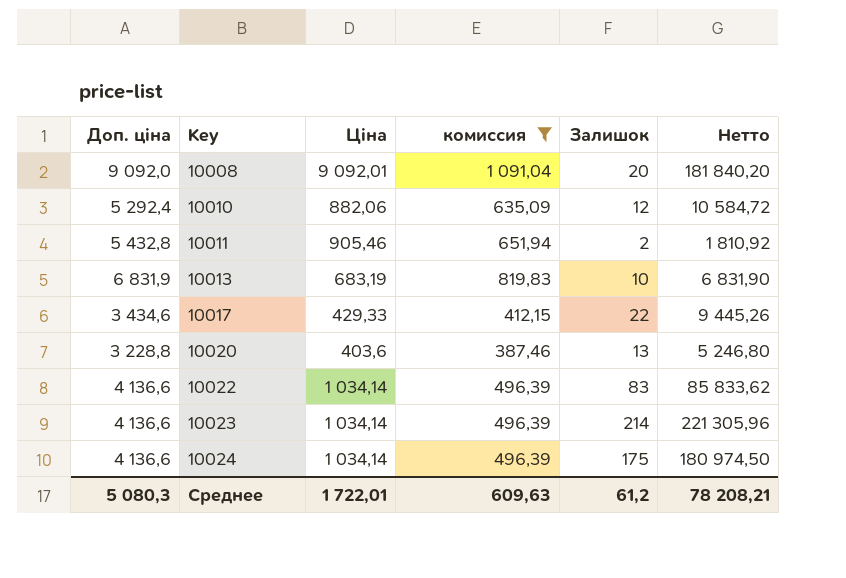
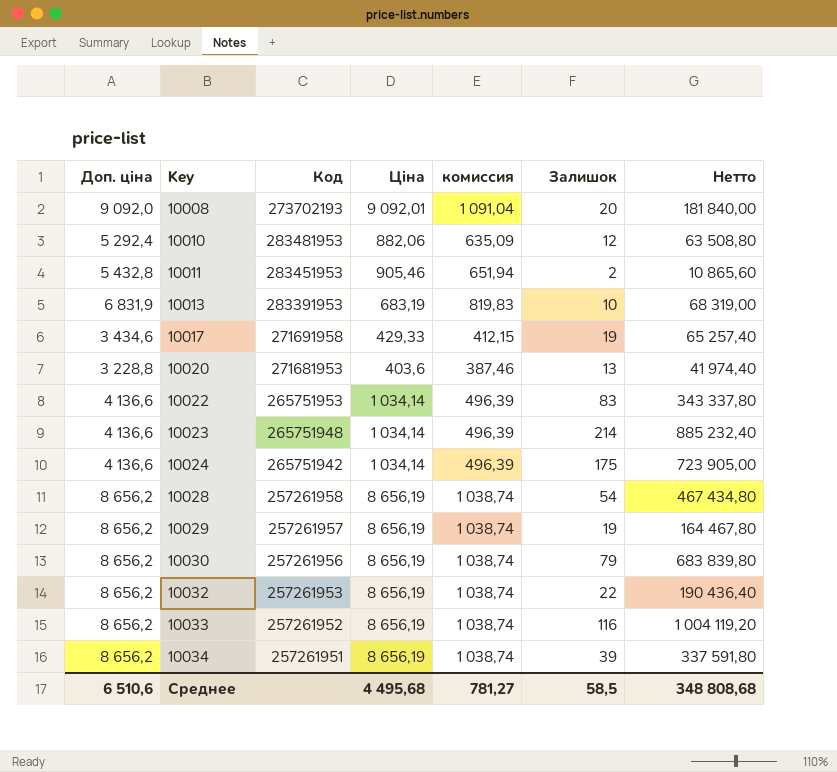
filter: комиссия != 1 038,74 -> none
column Код | position: none -> 3
column Нетто | formula: [Ціна] * [Залишок] -> [Доп. ціна] * [Залишок]
10017 | Залишок: 22 -> 19
Среднее | Доп. ціна: 5 080,3 -> 6 510,6
Среднее | Ціна: 1 722,01 -> 4 495,68
Среднее | комиссия: 609,63 -> 781,27
Среднее | Залишок: 61,2 -> 58,5
Среднее | Нетто: 78 208,21 -> 348 808,68

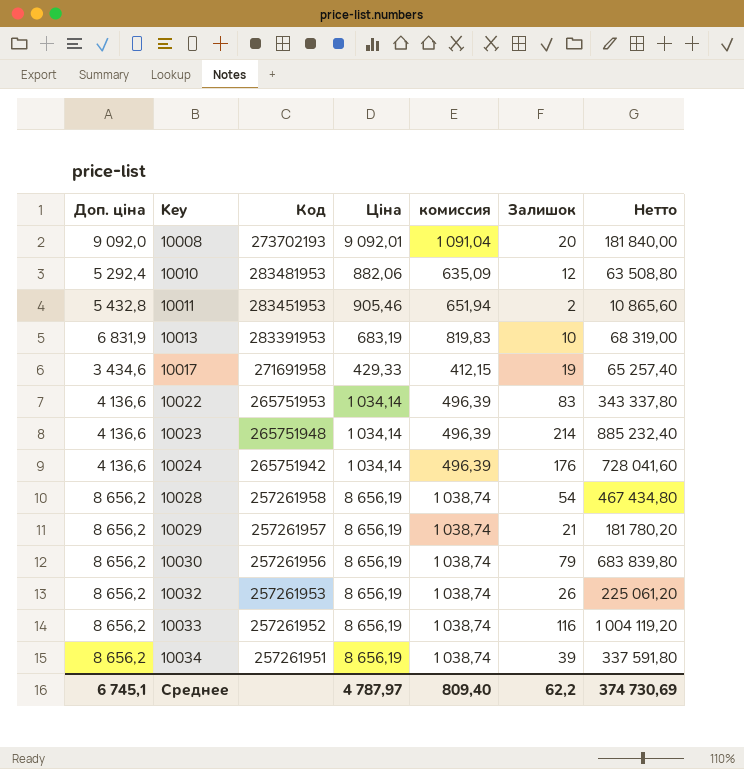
row 10020: 3 228,8 | 271681953 | 403,6 | 387,46 | 13 | 41 974,40 -> none
10024 | Залишок: 175 -> 176
10024 | Нетто: 723 905,00 -> 728 041,60
10029 | Залишок: 19 -> 21
10029 | Нетто: 164 467,80 -> 181 780,20
10032 | Залишок: 22 -> 26
10032 | Нетто: 190 436,40 -> 225 061,20
Среднее | Доп. ціна: 6 510,6 -> 6 745,1
Среднее | Ціна: 4 495,68 -> 4 787,97
Среднее | комиссия: 781,27 -> 809,40
Среднее | Залишок: 58,5 -> 62,2
Среднее | Нетто: 348 808,68 -> 374 730,69

